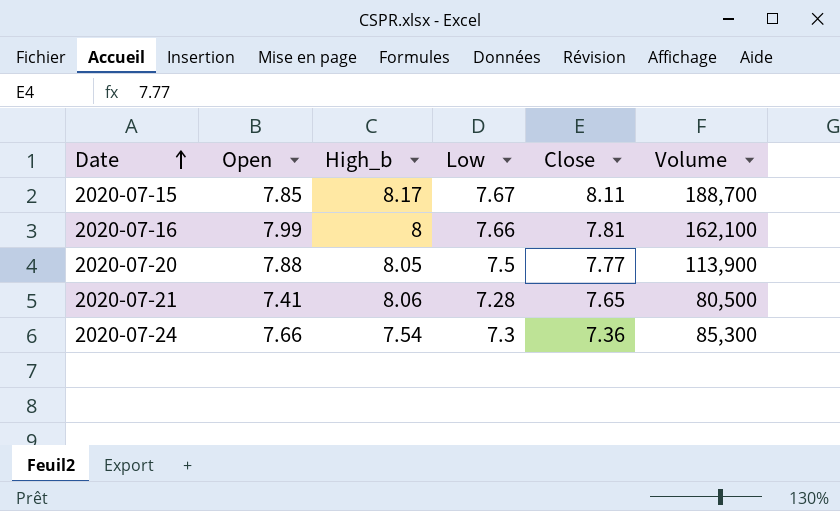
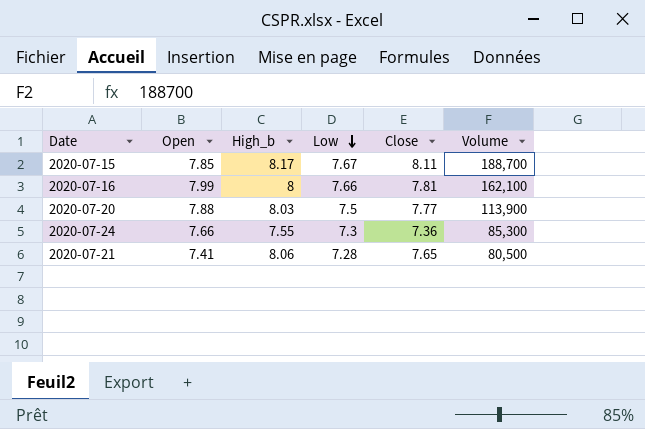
row order: Date ascending -> Low descending
2020-07-20 | High_b: 8.05 -> 8.03
2020-07-24 | High_b: 7.54 -> 7.55

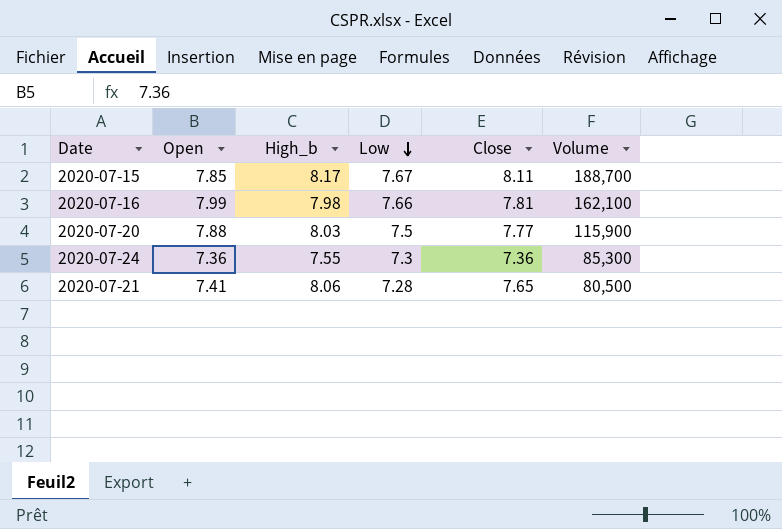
2020-07-16 | High_b: 8 -> 7.98
2020-07-20 | Volume: 113,900 -> 115,900
2020-07-24 | Open: 7.66 -> 7.36

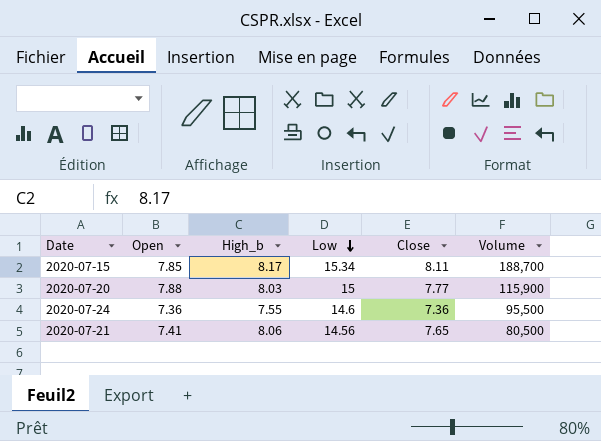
row 2020-07-16: 7.99 | 7.98 | 7.66 | 7.81 | 162,100 -> none
2020-07-15 | Low: 7.67 -> 15.34
2020-07-20 | Low: 7.5 -> 15
2020-07-24 | Low: 7.3 -> 14.6
2020-07-24 | Volume: 85,300 -> 95,500
2020-07-21 | Low: 7.28 -> 14.56

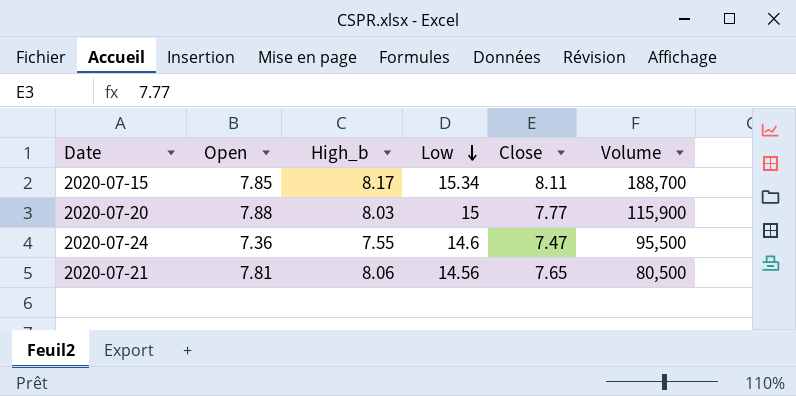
2020-07-24 | Close: 7.36 -> 7.47
2020-07-21 | Open: 7.41 -> 7.81

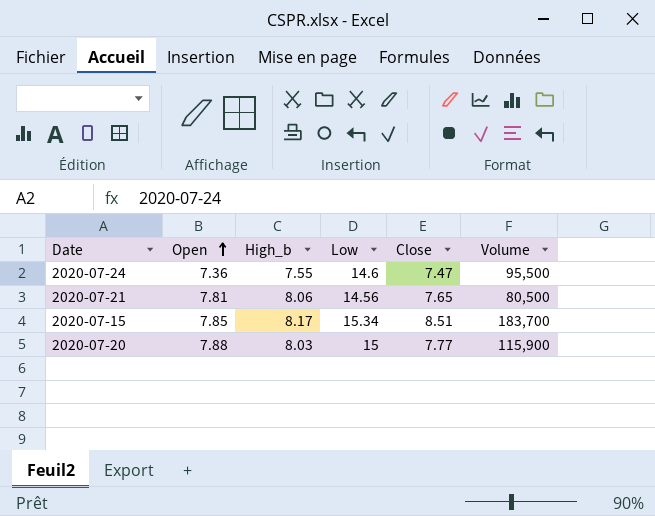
row order: Low descending -> Open ascending
2020-07-15 | Close: 8.11 -> 8.51
2020-07-15 | Volume: 188,700 -> 183,700

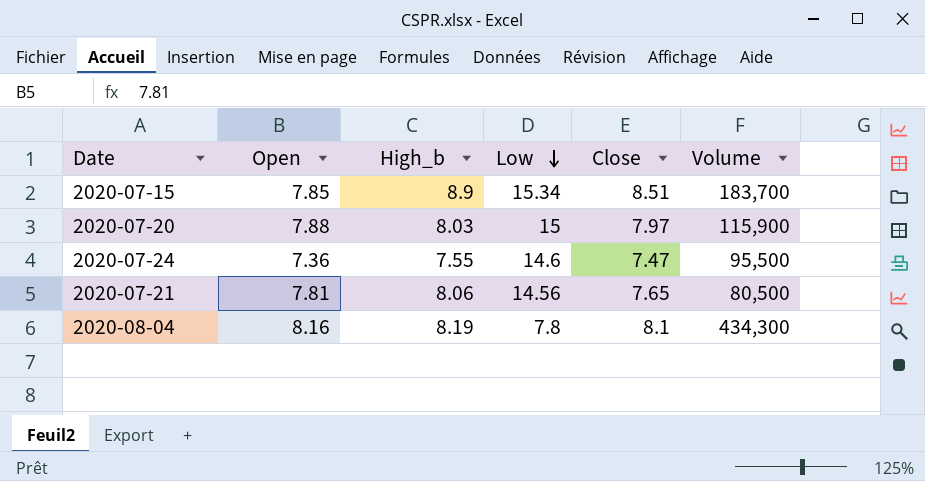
row order: Open ascending -> Low descending
2020-07-15 | High_b: 8.17 -> 8.9
2020-07-20 | Close: 7.77 -> 7.97
row 2020-08-04: none -> 8.16 | 8.19 | 7.8 | 8.1 | 434,300

